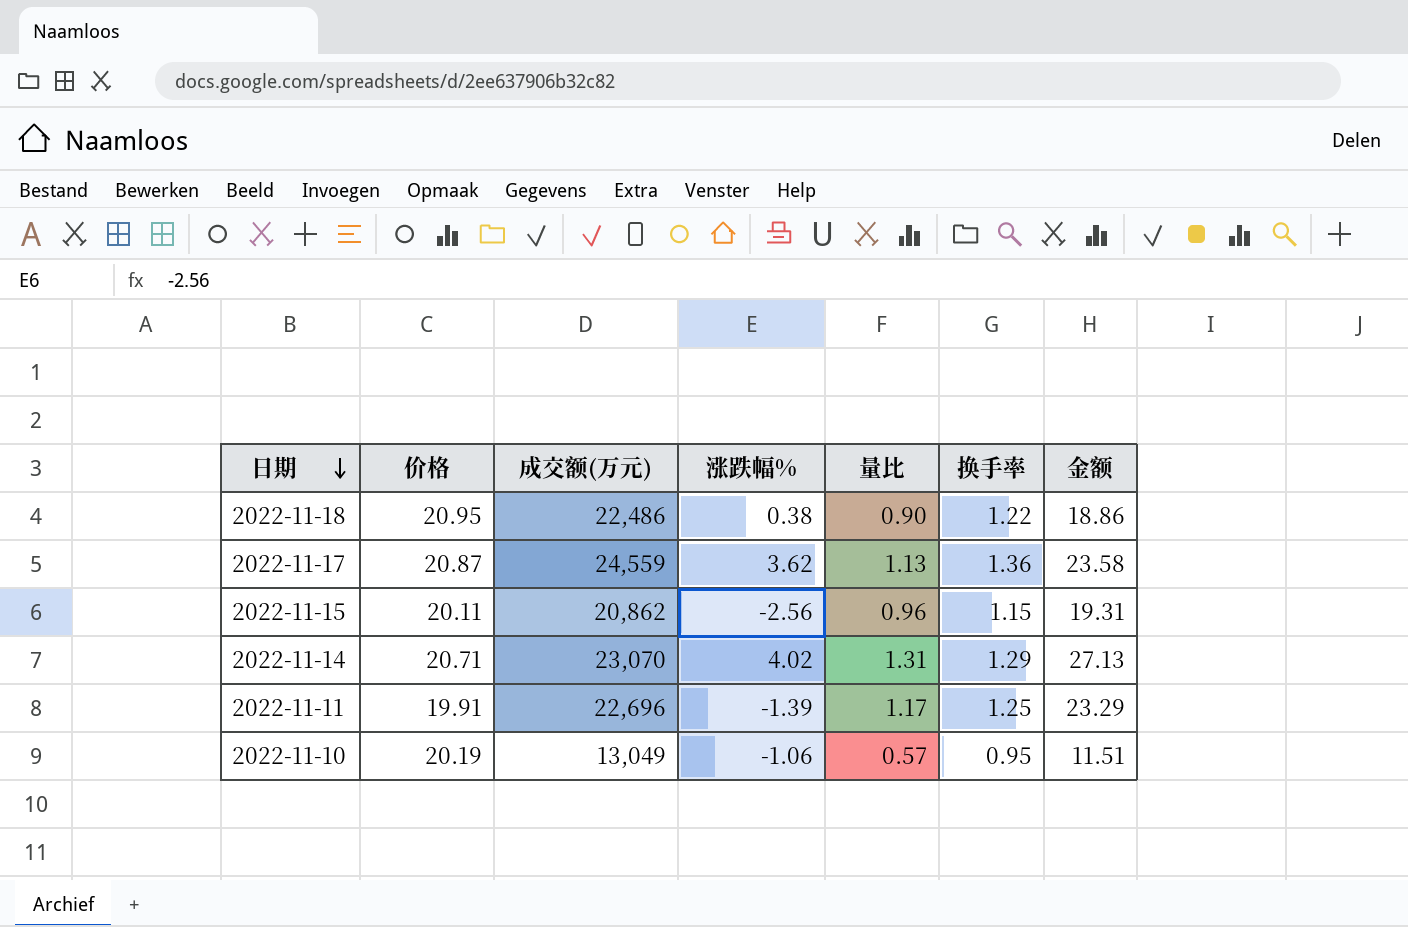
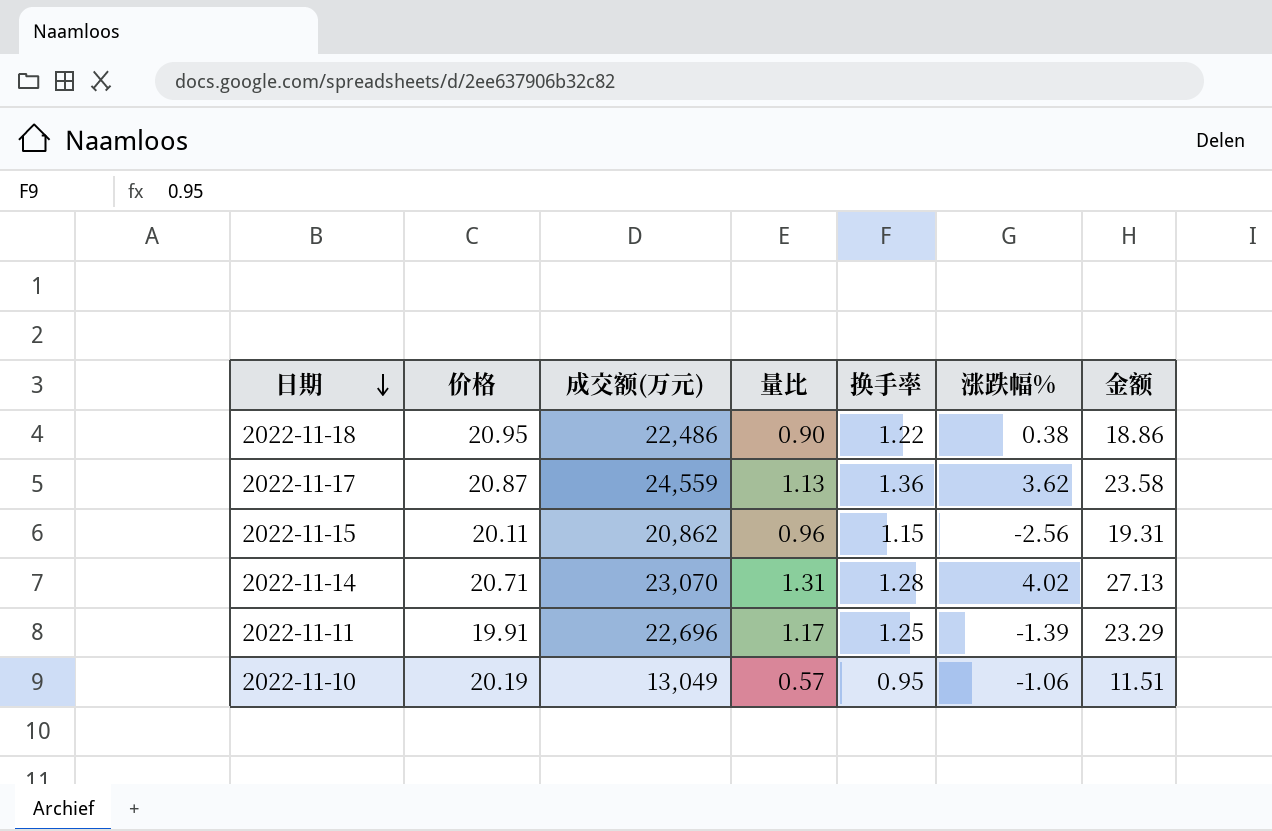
column 涨跌幅% | position: 4 -> 6
2022-11-14 | 换手率: 1.29 -> 1.28

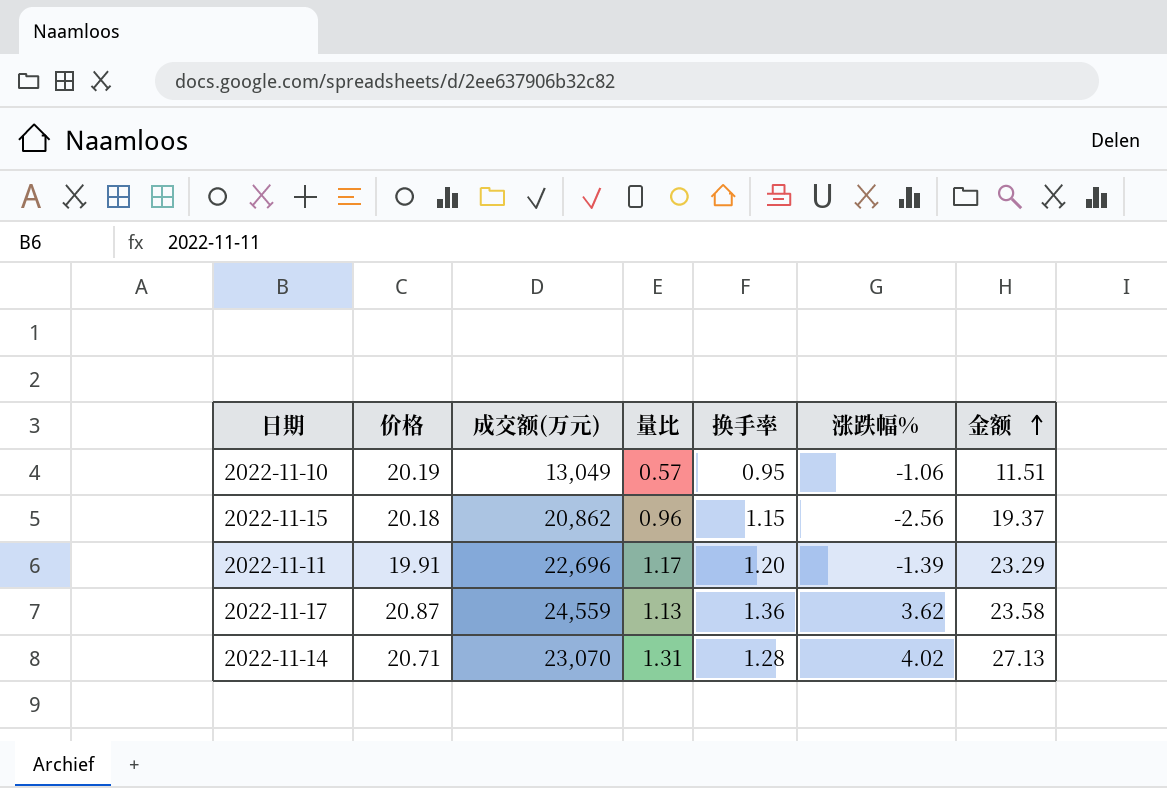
row order: 日期 descending -> 金额 ascending
row 2022-11-18: 20.95 | 22,486 | 0.90 | 1.22 | 0.38 | 18.86 -> none
2022-11-15 | 价格: 20.11 -> 20.18
2022-11-15 | 金额: 19.31 -> 19.37
2022-11-11 | 换手率: 1.25 -> 1.20

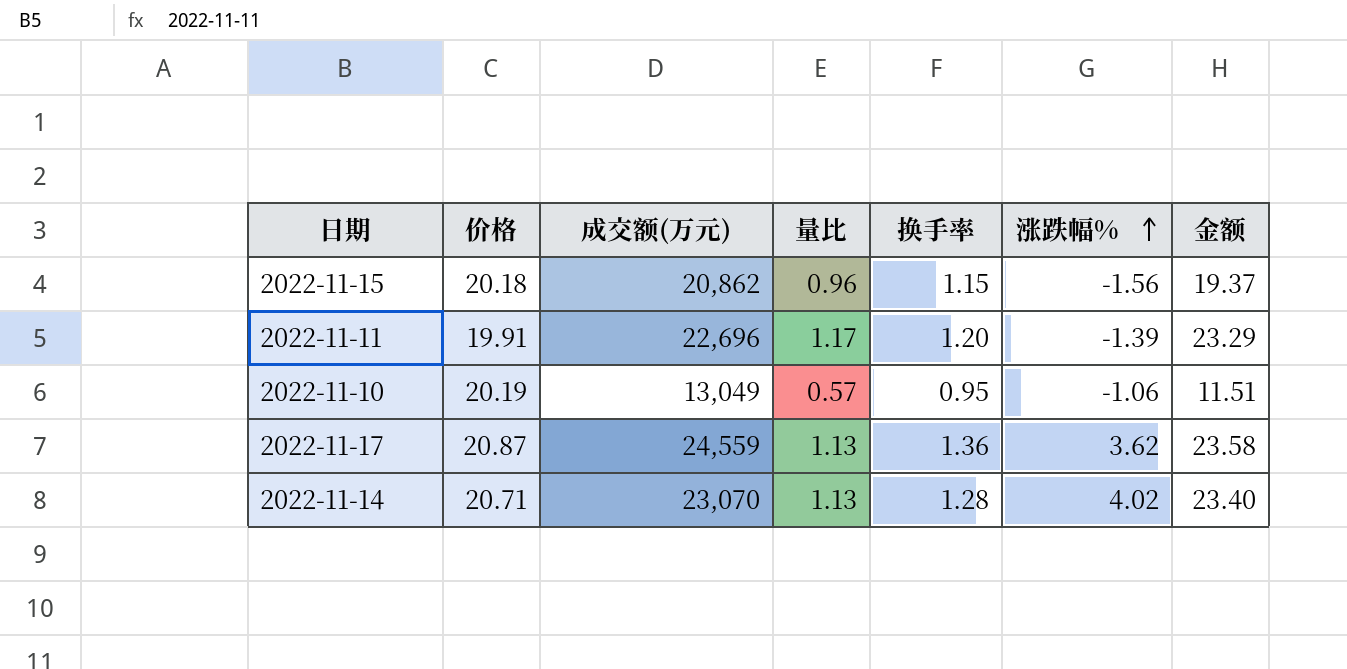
row order: 金额 ascending -> 涨跌幅% ascending
2022-11-15 | 涨跌幅%: -2.56 -> -1.56
2022-11-14 | 量比: 1.31 -> 1.13
2022-11-14 | 金额: 27.13 -> 23.40

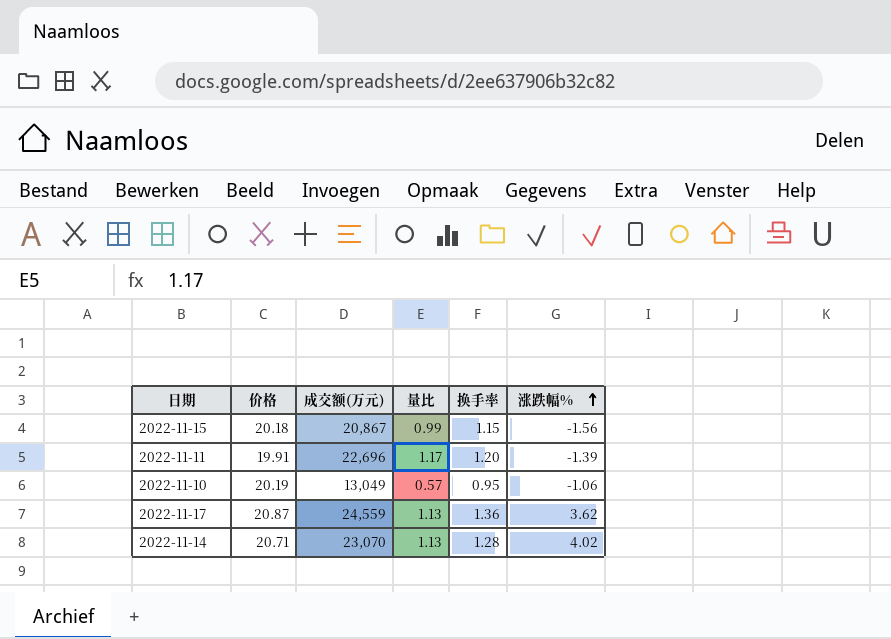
column 金额 | formula: [价格] * [量比] -> none
2022-11-15 | 成交额(万元): 20,862 -> 20,867
2022-11-15 | 量比: 0.96 -> 0.99

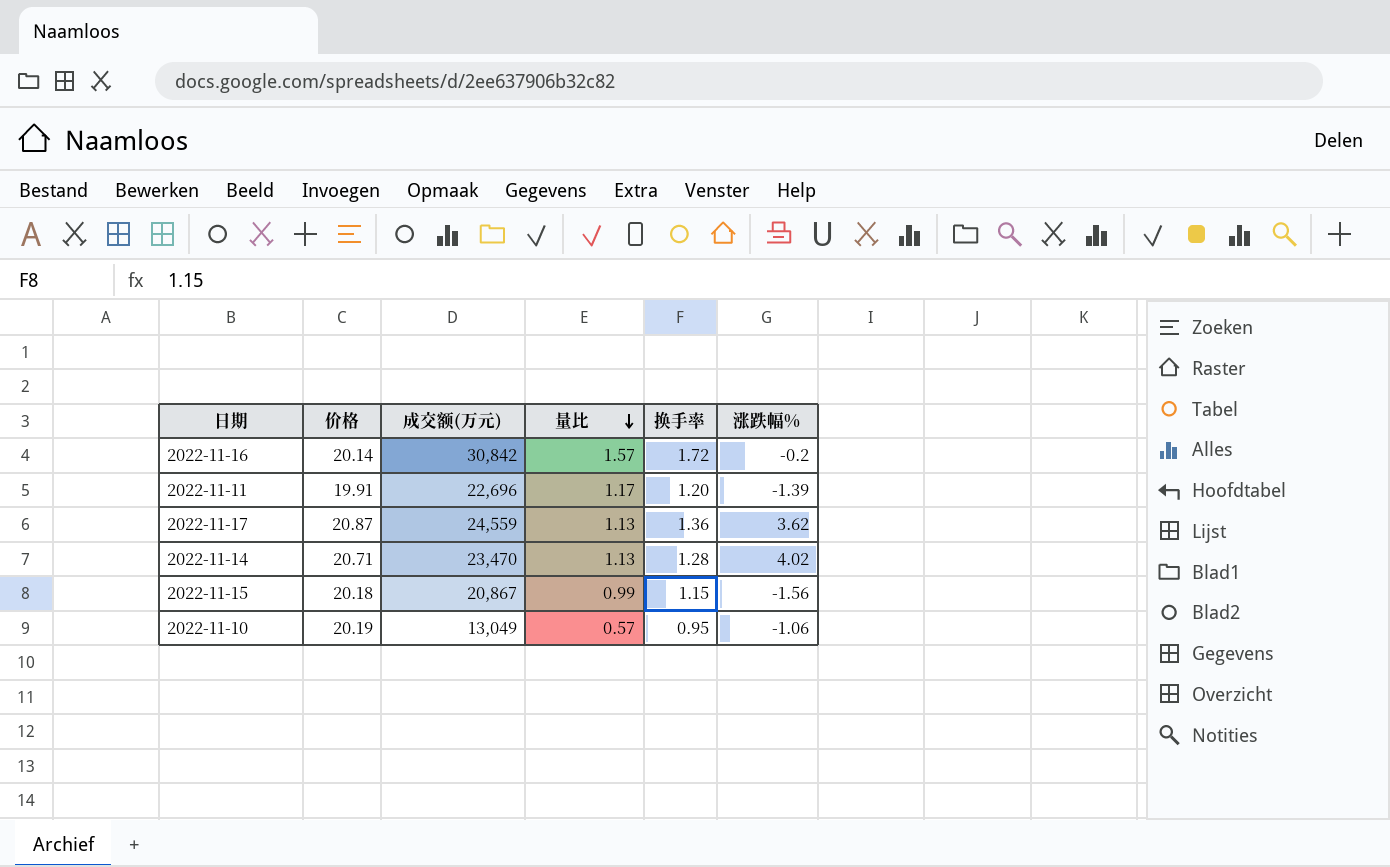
row order: 涨跌幅% ascending -> 量比 descending
row 2022-11-16: none -> 20.14 | 30,842 | 1.57 | 1.72 | -0.2
2022-11-14 | 成交额(万元): 23,070 -> 23,470

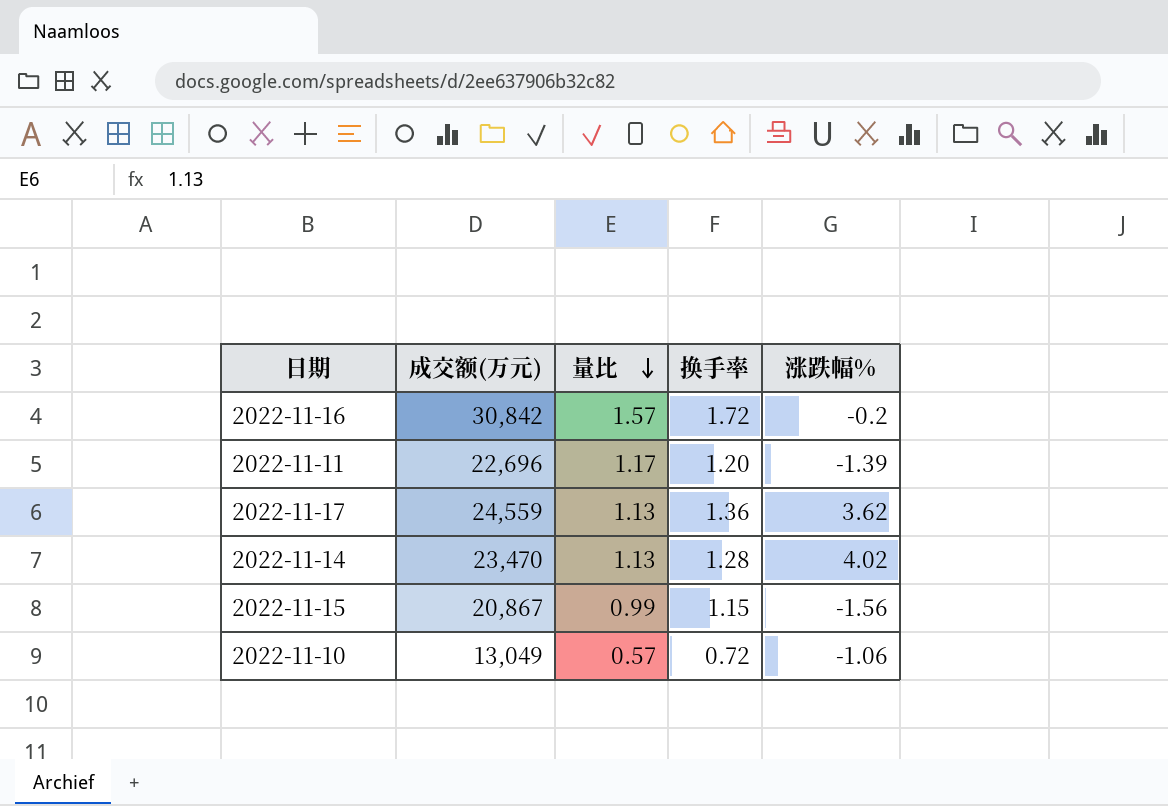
column 价格 | position: 2 -> none
2022-11-10 | 换手率: 0.95 -> 0.72

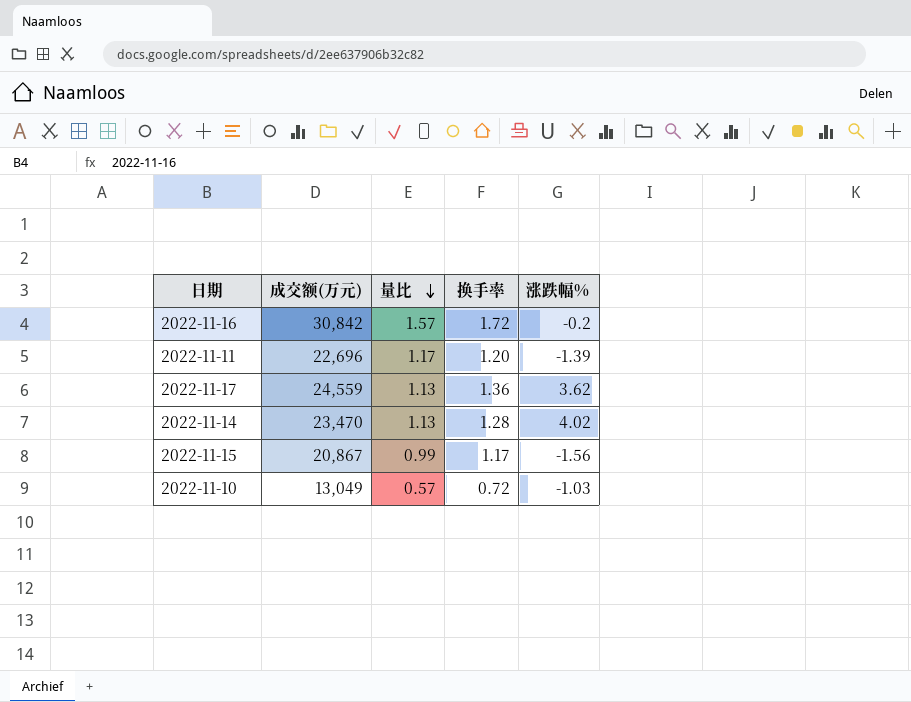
2022-11-15 | 换手率: 1.15 -> 1.17
2022-11-10 | 涨跌幅%: -1.06 -> -1.03

